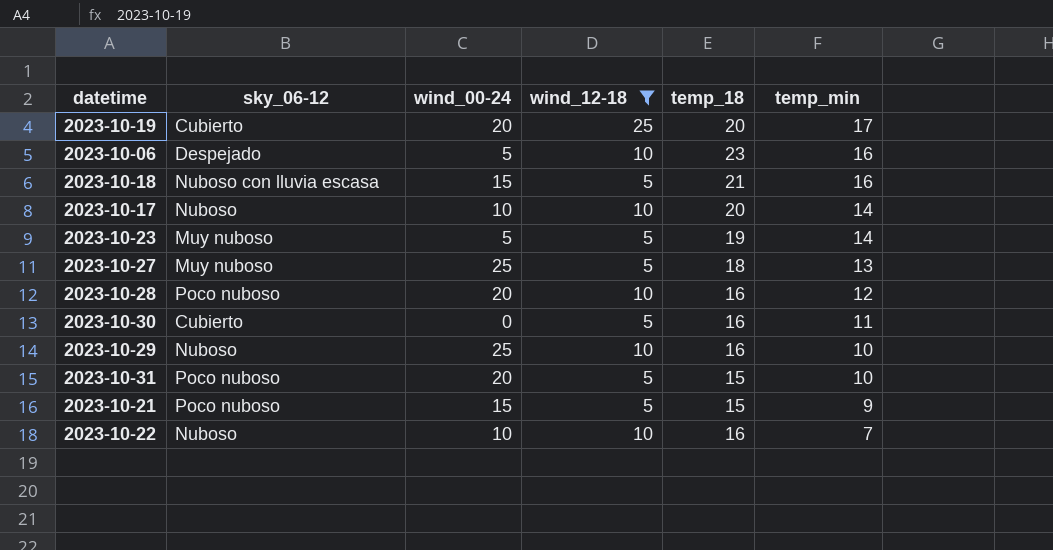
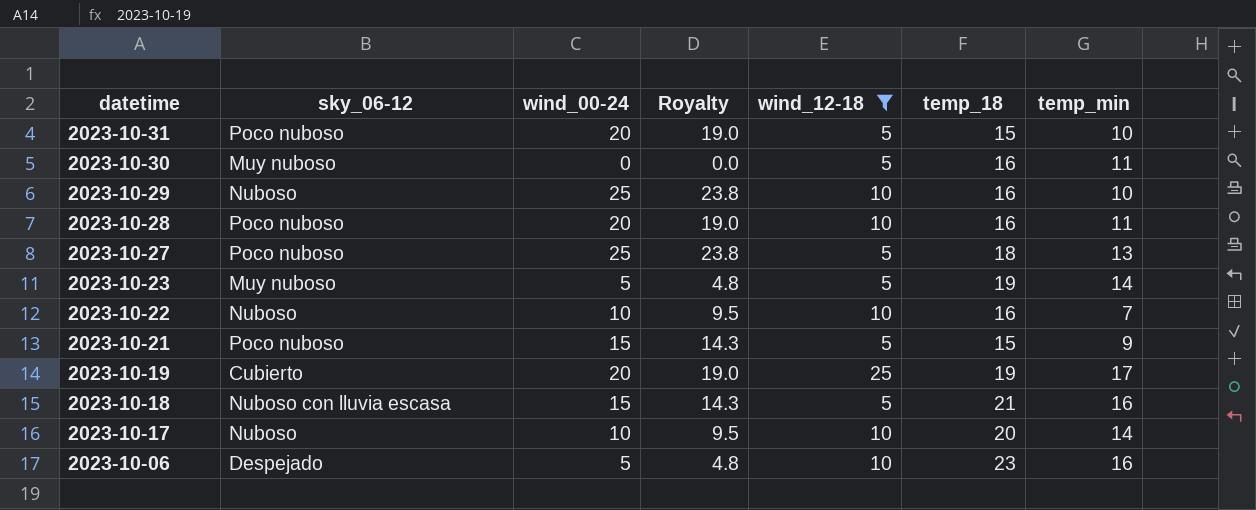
row order: temp_min descending -> datetime descending
column Royalty | formula: none -> [wind_00-24] * 0.95
2023-10-30 | sky_06-12: Cubierto -> Muy nuboso
2023-10-28 | temp_min: 12 -> 11
2023-10-27 | sky_06-12: Muy nuboso -> Poco nuboso
2023-10-19 | temp_18: 20 -> 19

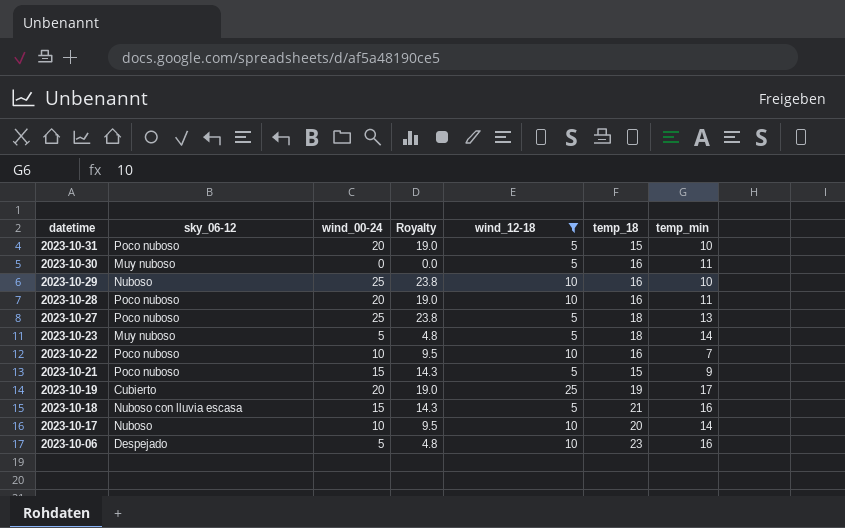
2023-10-23 | temp_18: 19 -> 18
2023-10-22 | sky_06-12: Nuboso -> Poco nuboso

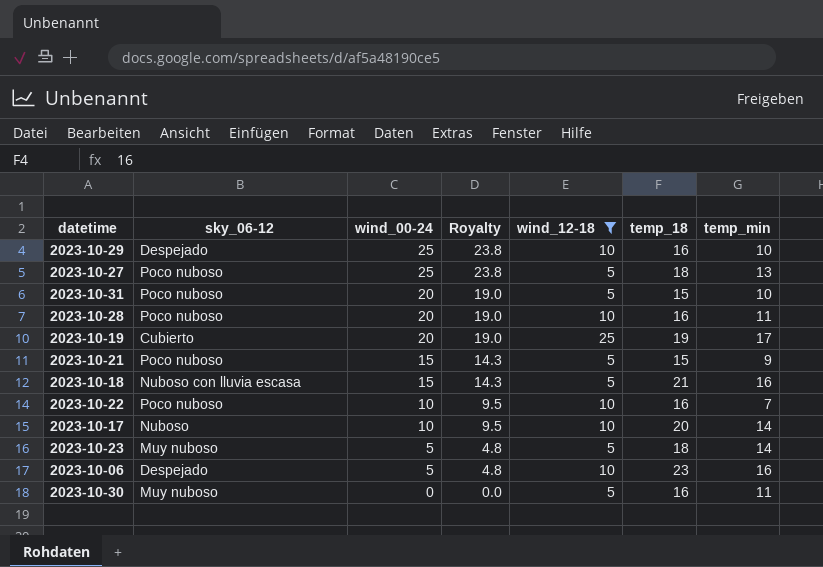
row order: datetime descending -> wind_00-24 descending
2023-10-29 | sky_06-12: Nuboso -> Despejado

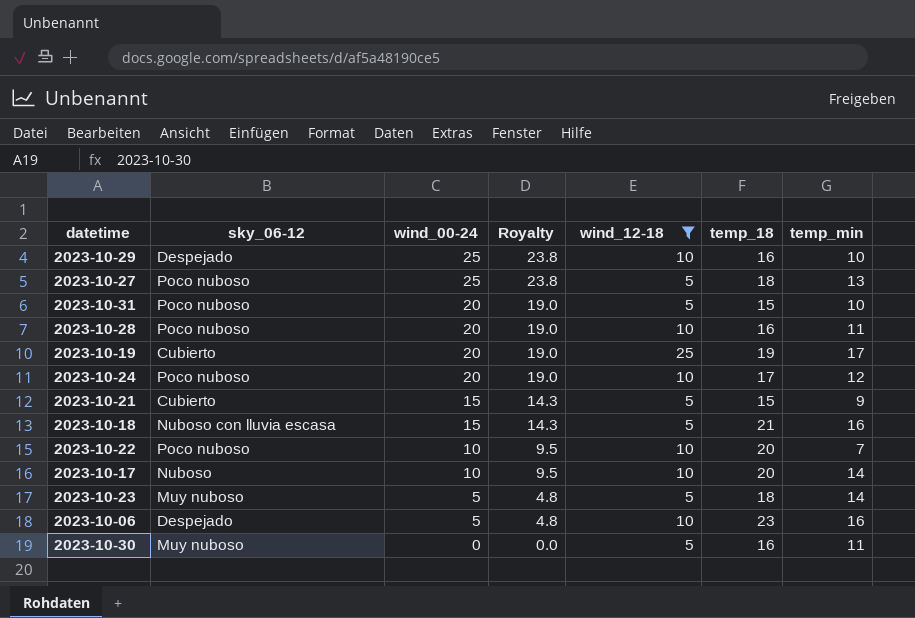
row 2023-10-24: none -> Poco nuboso | 20 | 19.0 | 10 | 17 | 12
2023-10-21 | sky_06-12: Poco nuboso -> Cubierto
2023-10-22 | temp_18: 16 -> 20

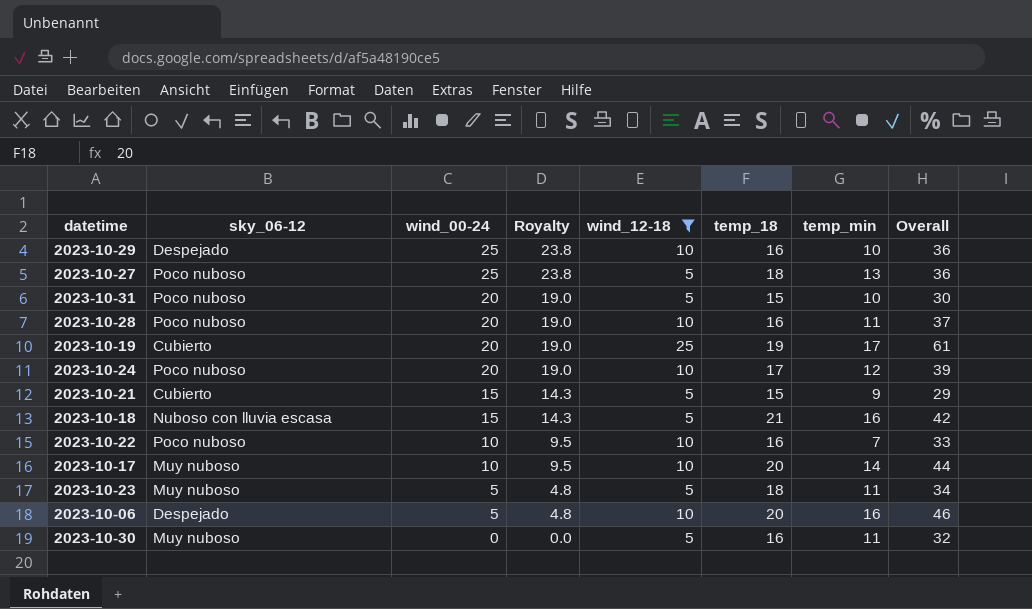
column Overall | formula: none -> [wind_12-18] + [temp_18] + [temp_min]
2023-10-22 | temp_18: 20 -> 16
2023-10-17 | sky_06-12: Nuboso -> Muy nuboso
2023-10-23 | temp_min: 14 -> 11
2023-10-06 | temp_18: 23 -> 20

